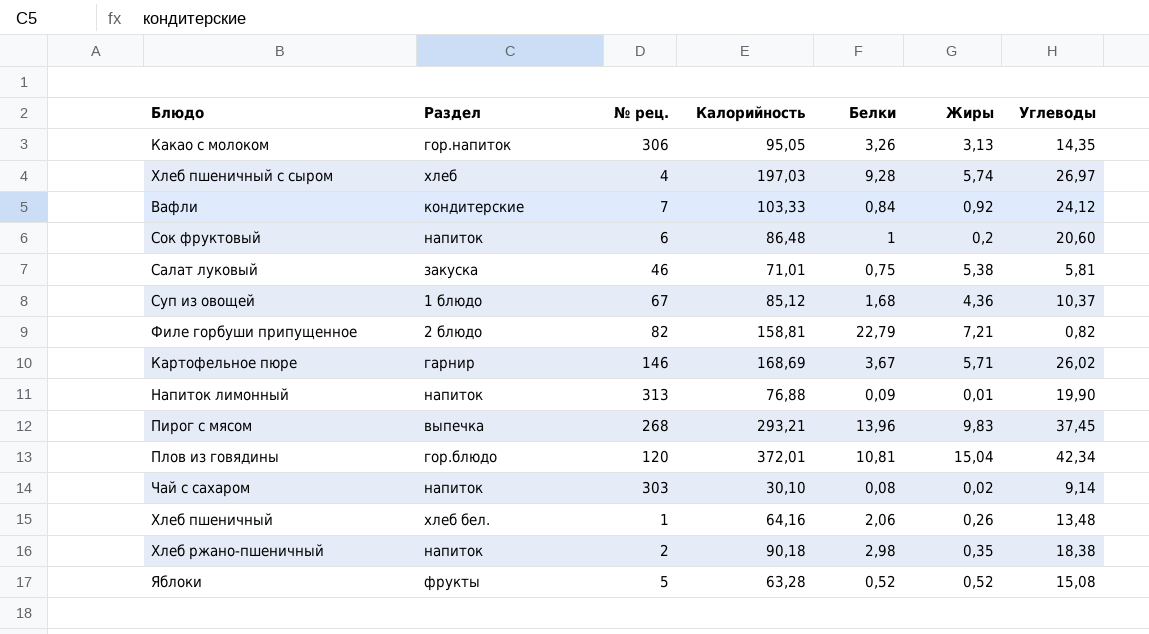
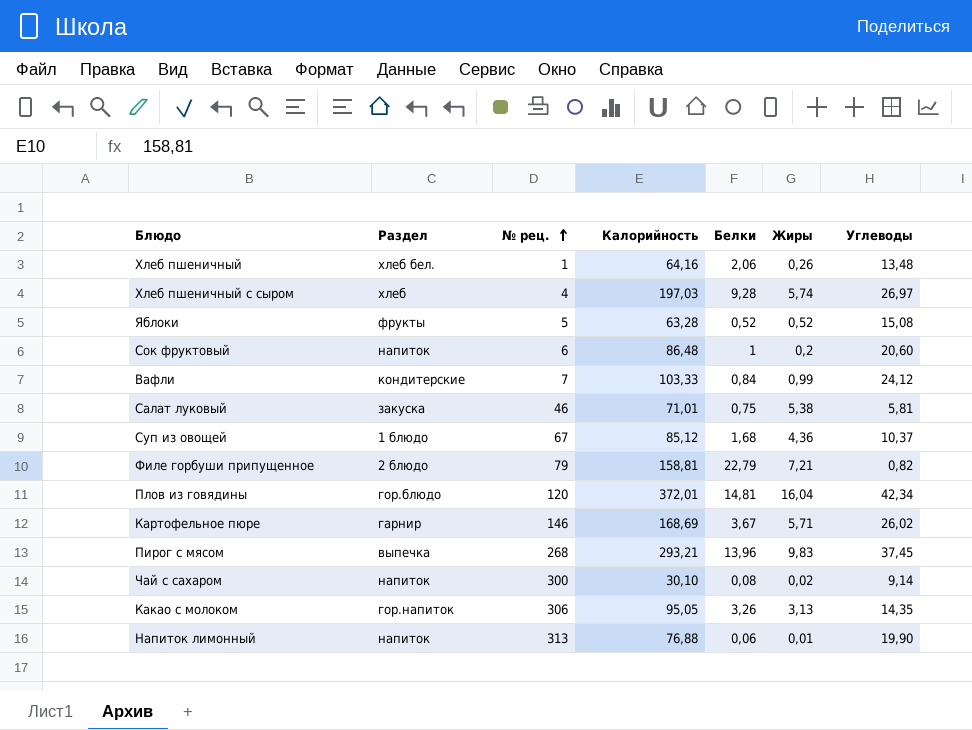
row order: none -> № рец. ascending
row Хлеб ржано-пшеничный: напиток | 2 | 90,18 | 2,98 | 0,35 | 18,38 -> none
Вафли | Жиры: 0,92 -> 0,99
Филе горбуши припущенное | № рец.: 82 -> 79
Плов из говядины | Белки: 10,81 -> 14,81
Плов из говядины | Жиры: 15,04 -> 16,04
Чай с сахаром | № рец.: 303 -> 300
Напиток лимонный | Белки: 0,09 -> 0,06

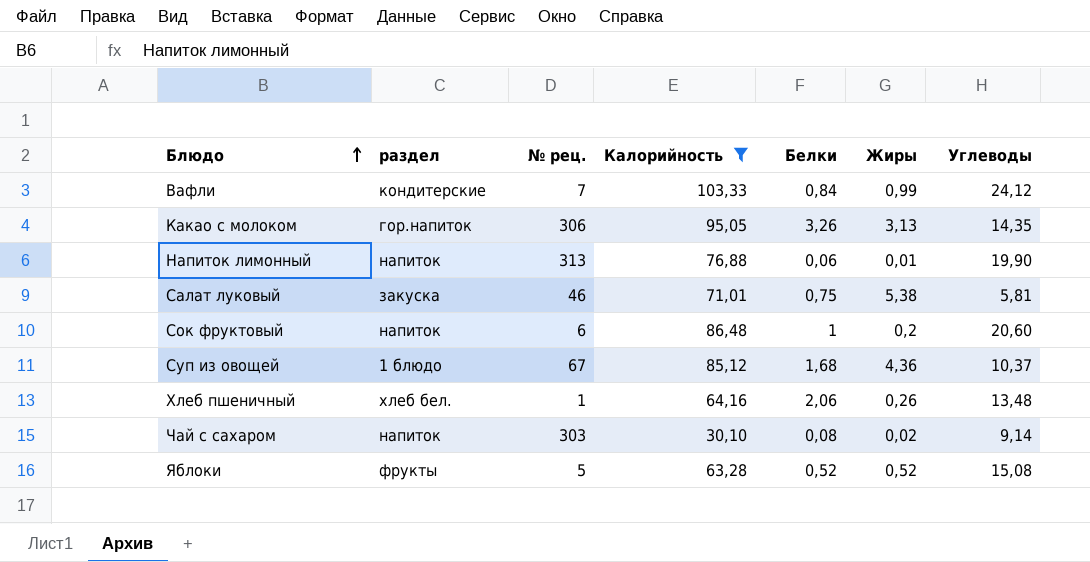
filter: none -> Калорийность <= 103,33
row order: № рец. ascending -> Блюдо ascending
column name: Раздел -> раздел
Чай с сахаром | № рец.: 300 -> 303

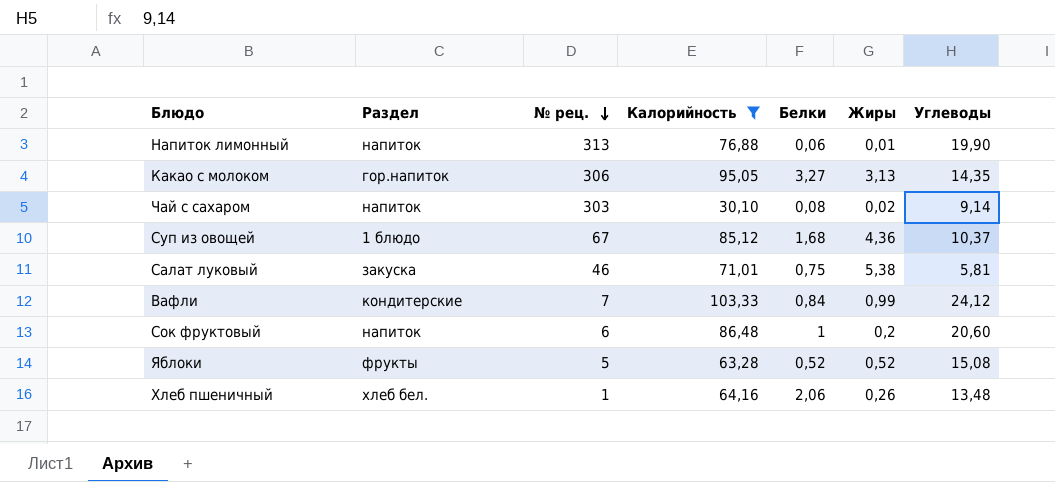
row order: Блюдо ascending -> № рец. descending
column name: раздел -> Раздел
Какао с молоком | Белки: 3,26 -> 3,27

